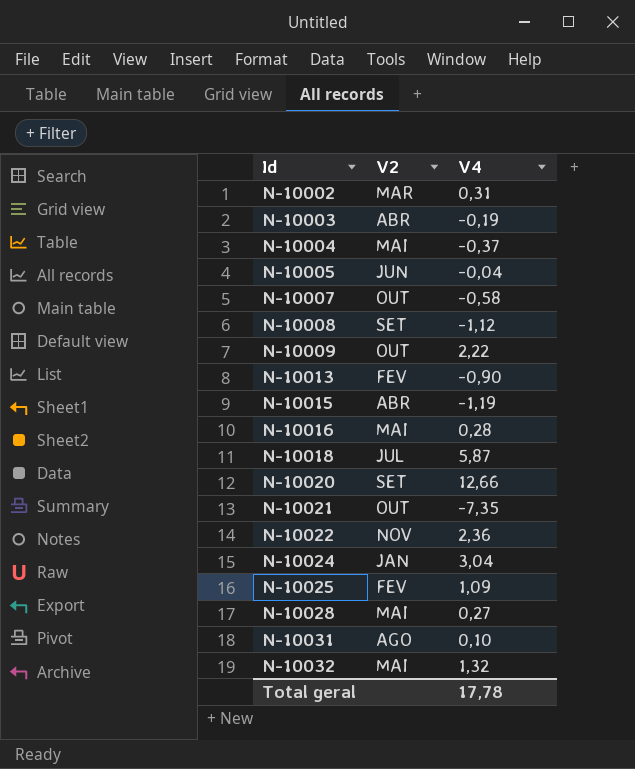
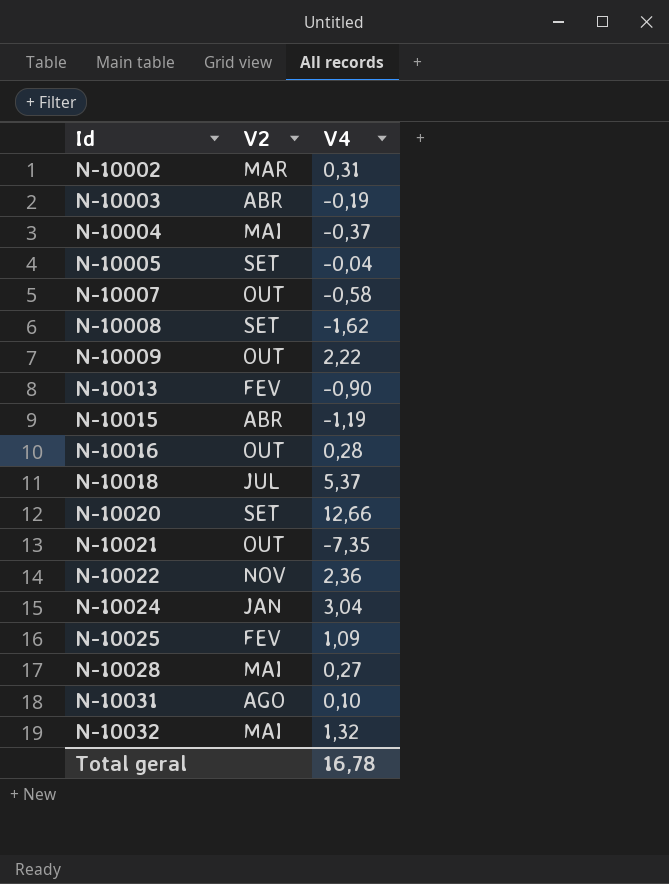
N-10005 | V2: JUN -> SET
N-10008 | V4: -1,12 -> -1,62
N-10016 | V2: MAI -> OUT
N-10018 | V4: 5,87 -> 5,37
Total geral | V4: 17,78 -> 16,78

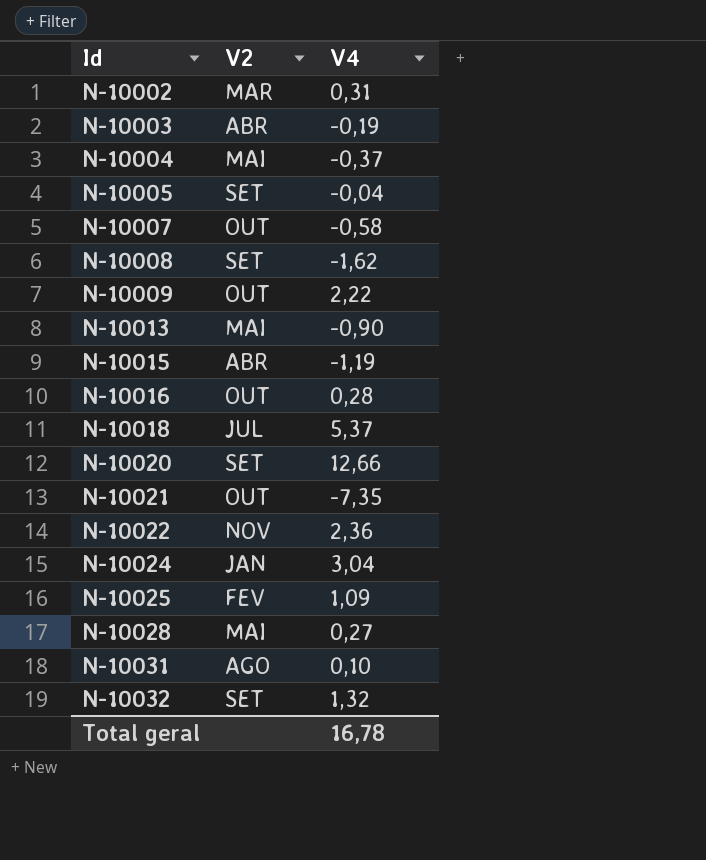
N-10013 | V2: FEV -> MAI
N-10032 | V2: MAI -> SET

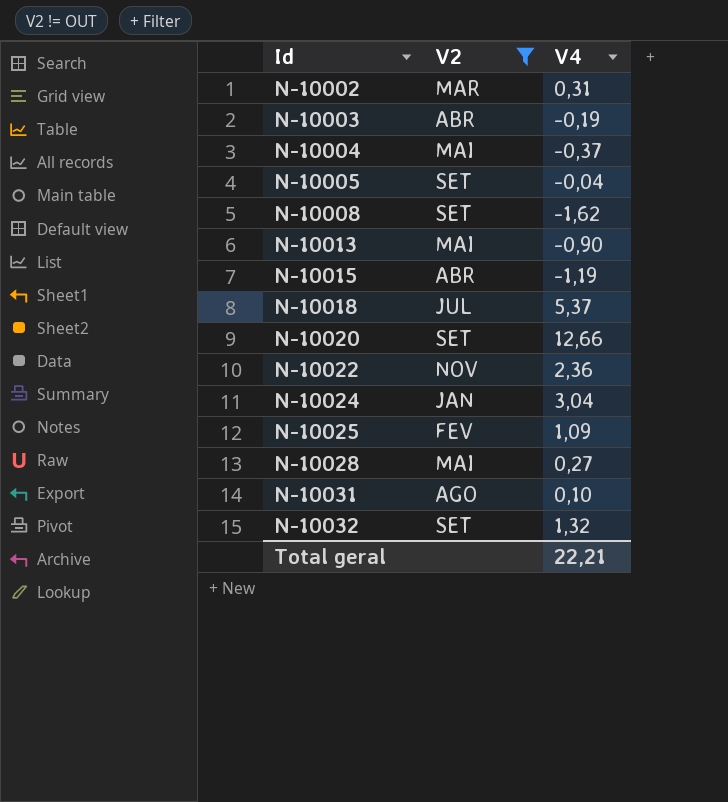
filter: none -> V2 != OUT
Total geral | V4: 16,78 -> 22,21

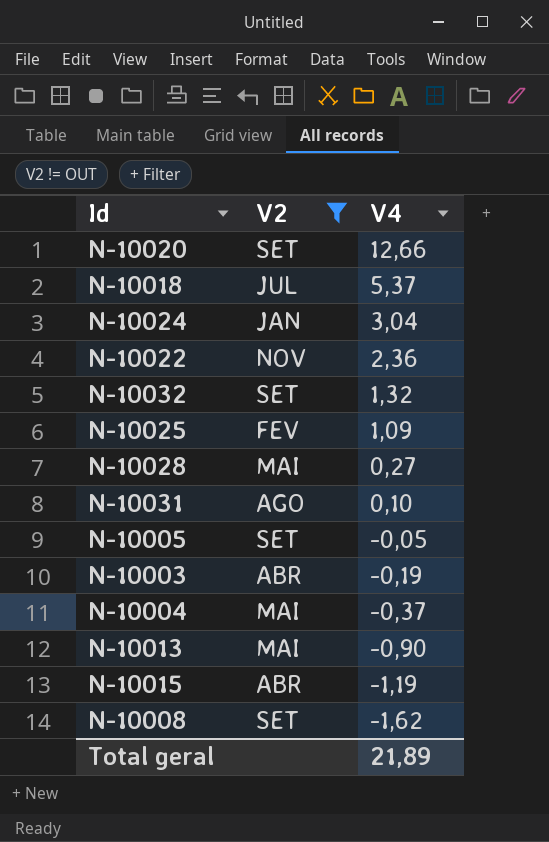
row order: Id ascending -> V4 descending
row N-10002: MAR | 0,31 -> none
N-10005 | V4: -0,04 -> -0,05
Total geral | V4: 22,21 -> 21,89

